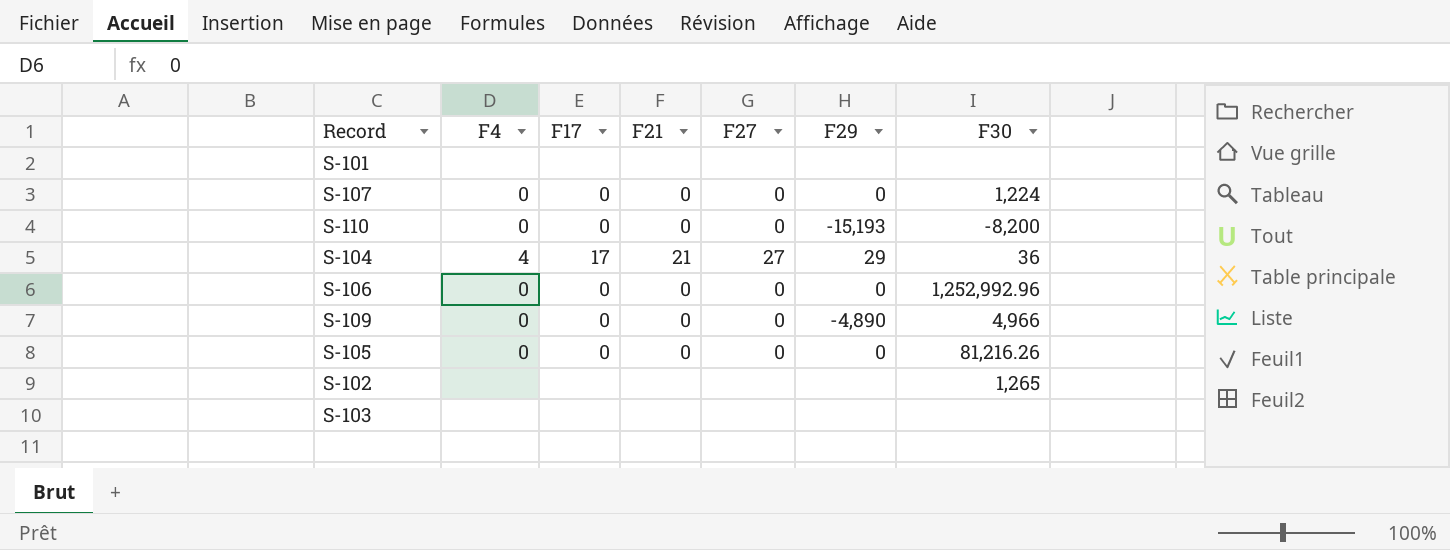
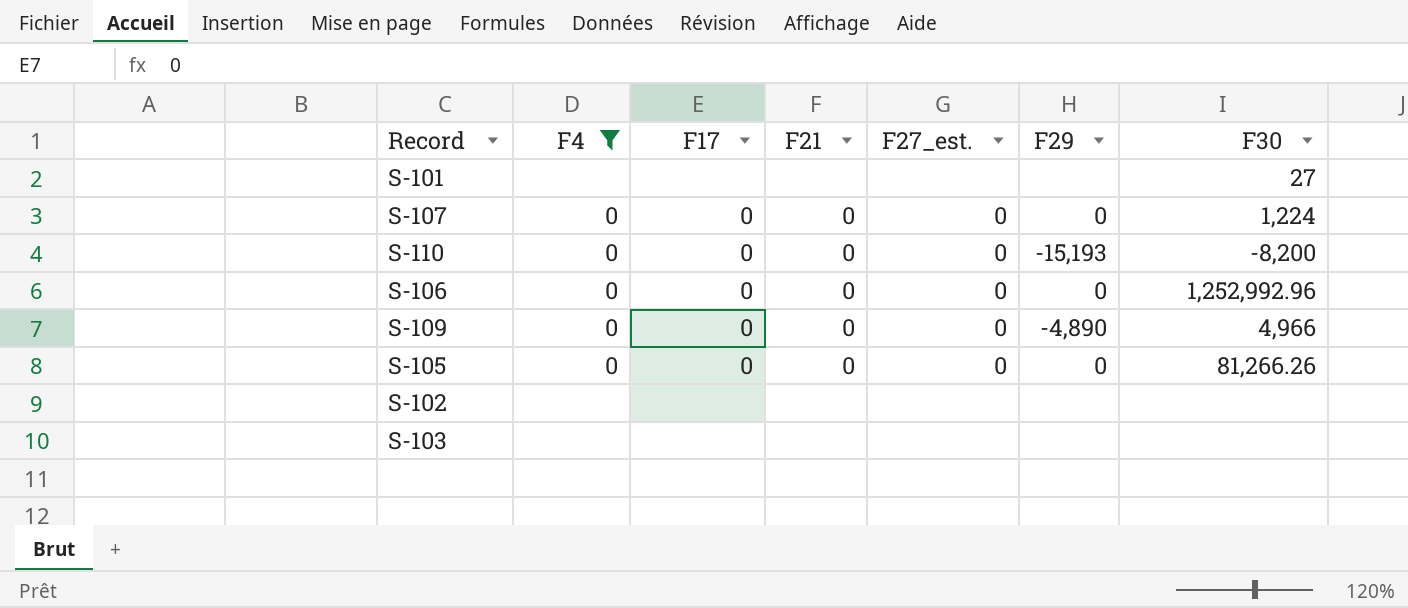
filter: none -> F4 != 4
column name: F27 -> F27_est.
S-101 | F30: none -> 27
S-105 | F30: 81,216.26 -> 81,266.26
S-102 | F30: 1,265 -> none

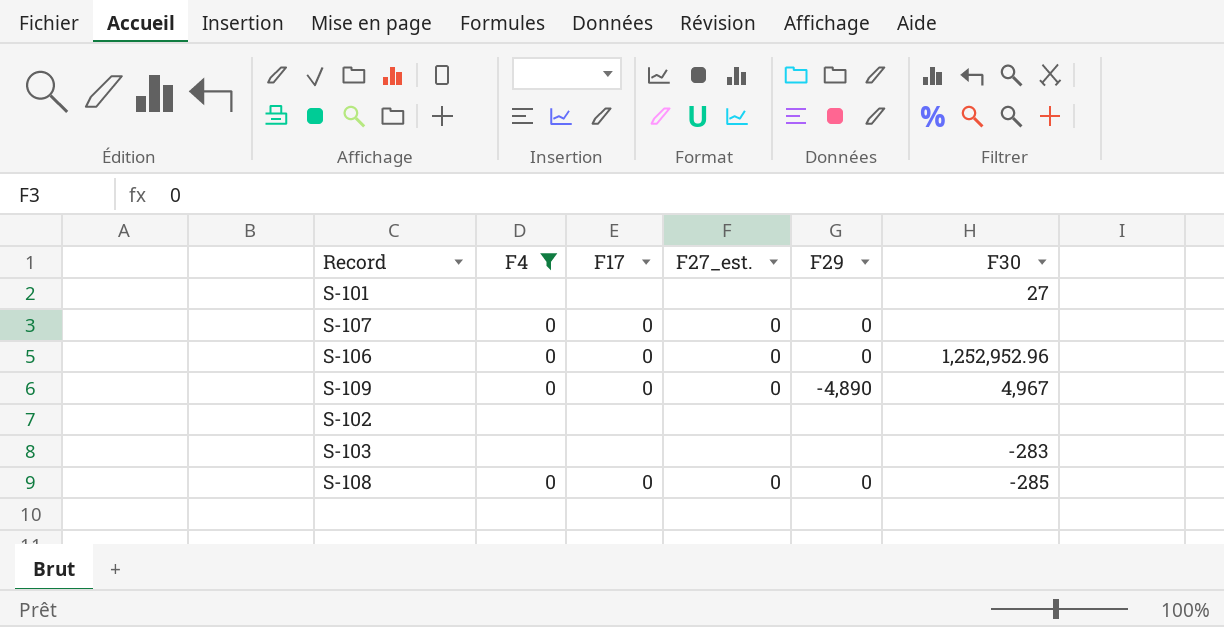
column F21 | position: 4 -> none
row S-110: 0 | 0 | 0 | 0 | -15,193 | -8,200 -> none
row S-105: 0 | 0 | 0 | 0 | 0 | 81,266.26 -> none
S-107 | F30: 1,224 -> none
S-106 | F30: 1,252,992.96 -> 1,252,952.96
S-109 | F30: 4,966 -> 4,967
S-103 | F30: none -> -283
row S-108: none -> 0 | 0 | 0 | 0 | -285

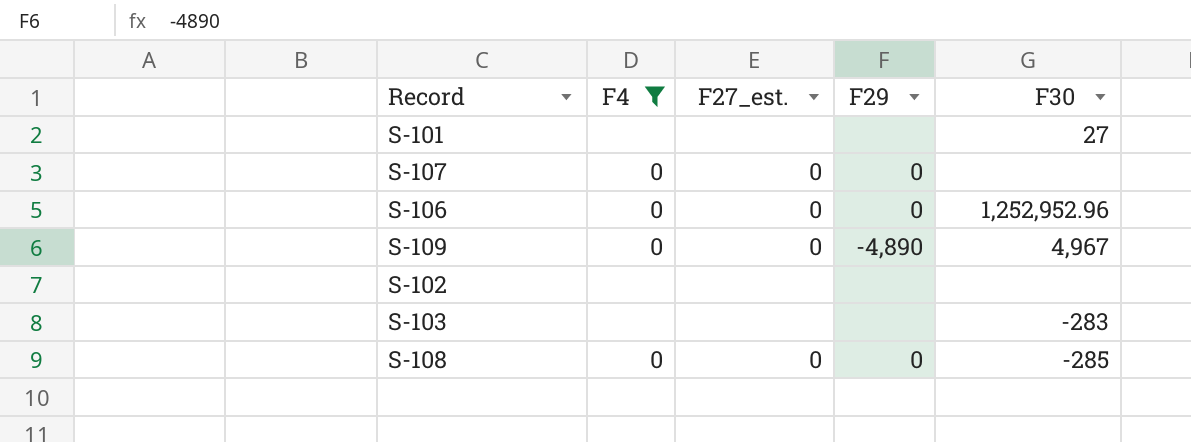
column F17 | position: 3 -> none

